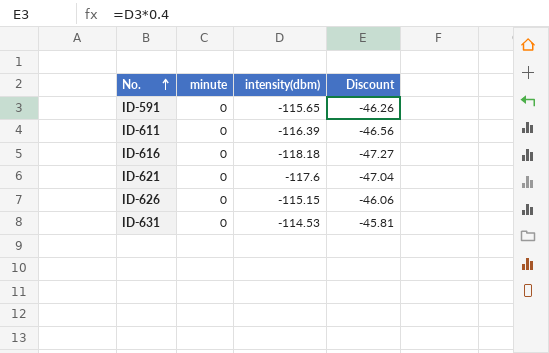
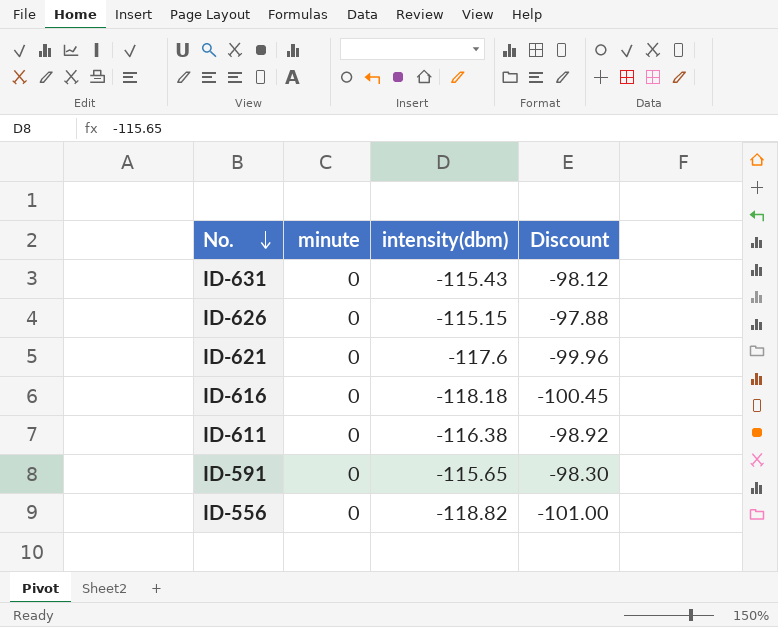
row order: No. ascending -> No. descending
column Discount | formula: [intensity(dbm)] * 0.4 -> [intensity(dbm)] * 0.85
ID-631 | intensity(dbm): -114.53 -> -115.43
ID-611 | intensity(dbm): -116.39 -> -116.38
row ID-556: none -> 0 | -118.82 | -101.00

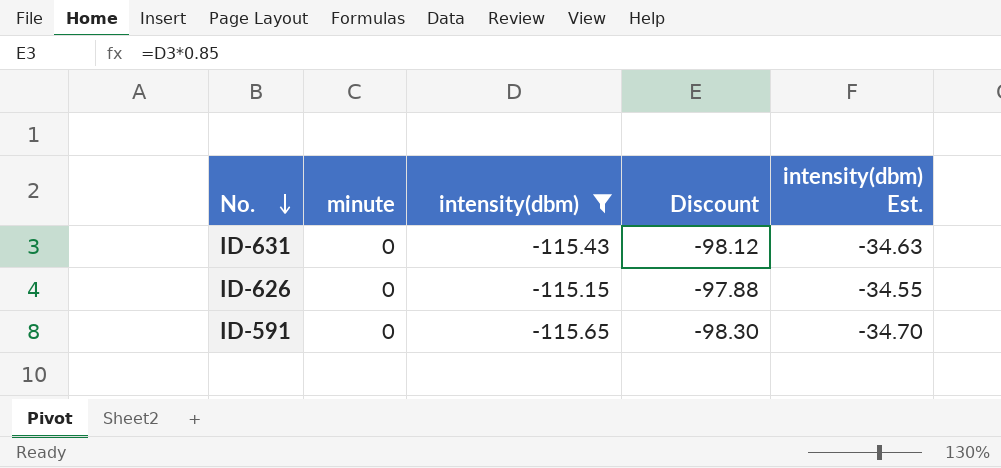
filter: none -> intensity(dbm) >= -115.65
column intensity(dbm) Est. | formula: none -> [intensity(dbm)] * 0.3

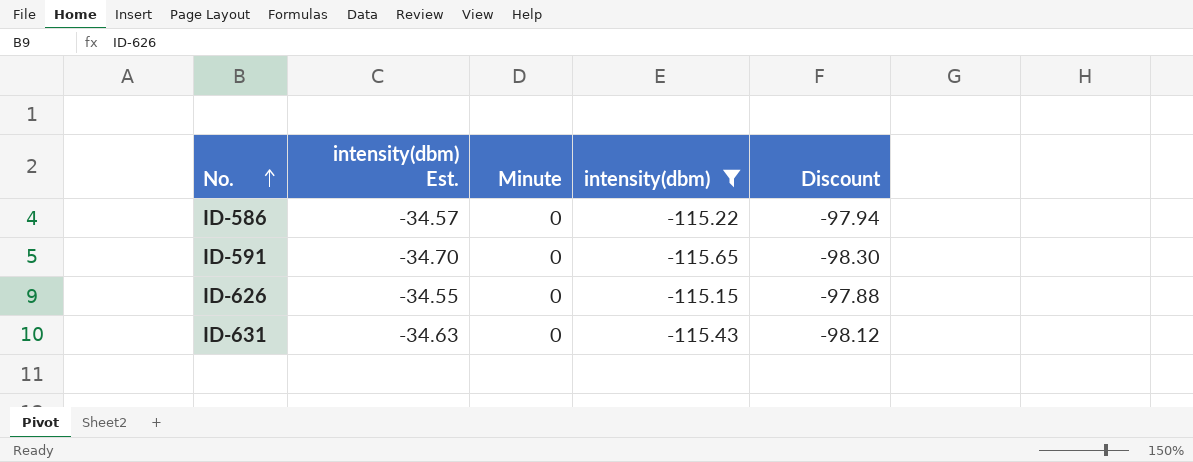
row order: No. descending -> No. ascending
column intensity(dbm) Est. | position: 5 -> 2
column name: minute -> Minute
row ID-586: none -> -34.57 | 0 | -115.22 | -97.94

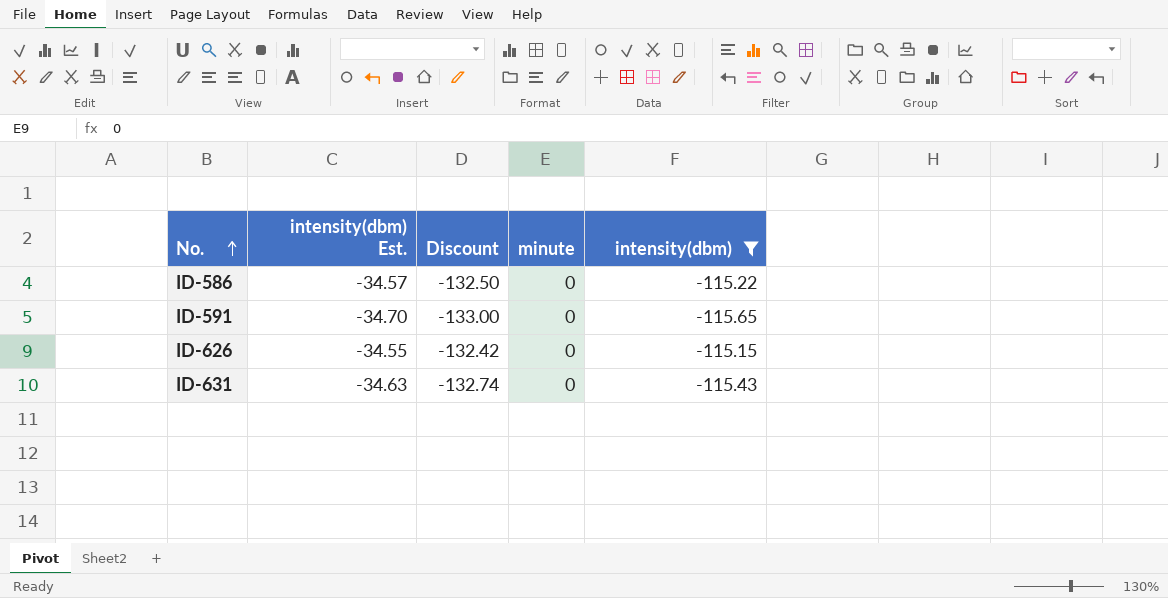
column Discount | formula: [intensity(dbm)] * 0.85 -> [intensity(dbm)] * 1.15
column Discount | position: 5 -> 3
column name: Minute -> minute

